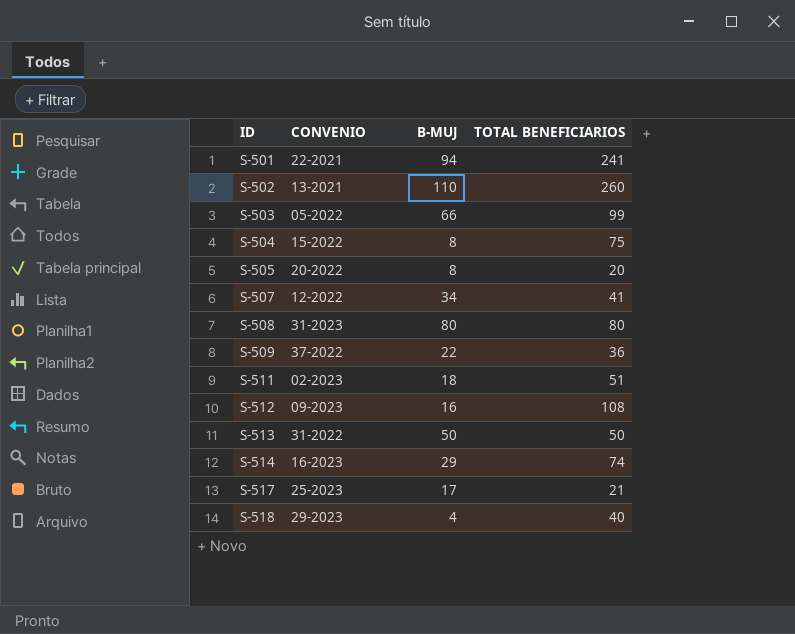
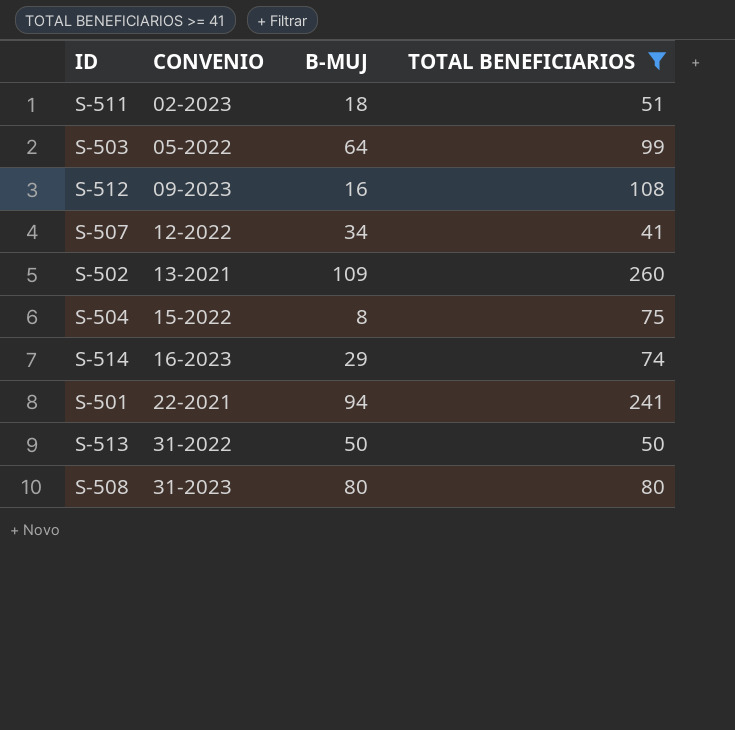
filter: none -> TOTAL BENEFICIARIOS >= 41
row order: ID ascending -> CONVENIO ascending
S-503 | B-MUJ: 66 -> 64
S-502 | B-MUJ: 110 -> 109

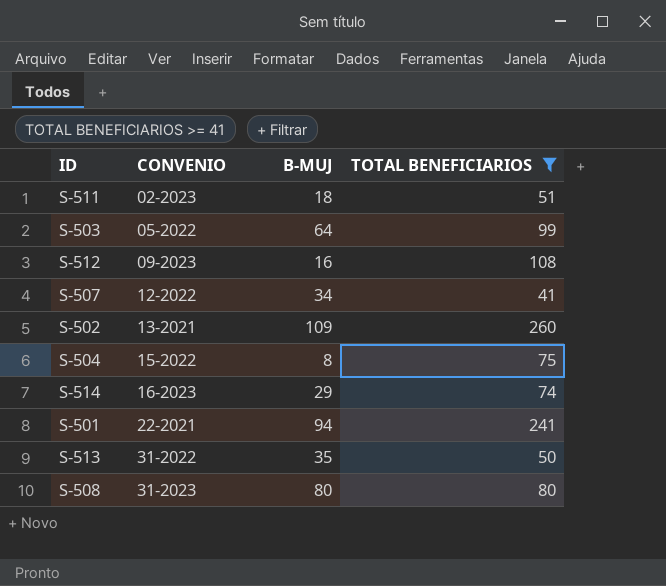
S-513 | B-MUJ: 50 -> 35

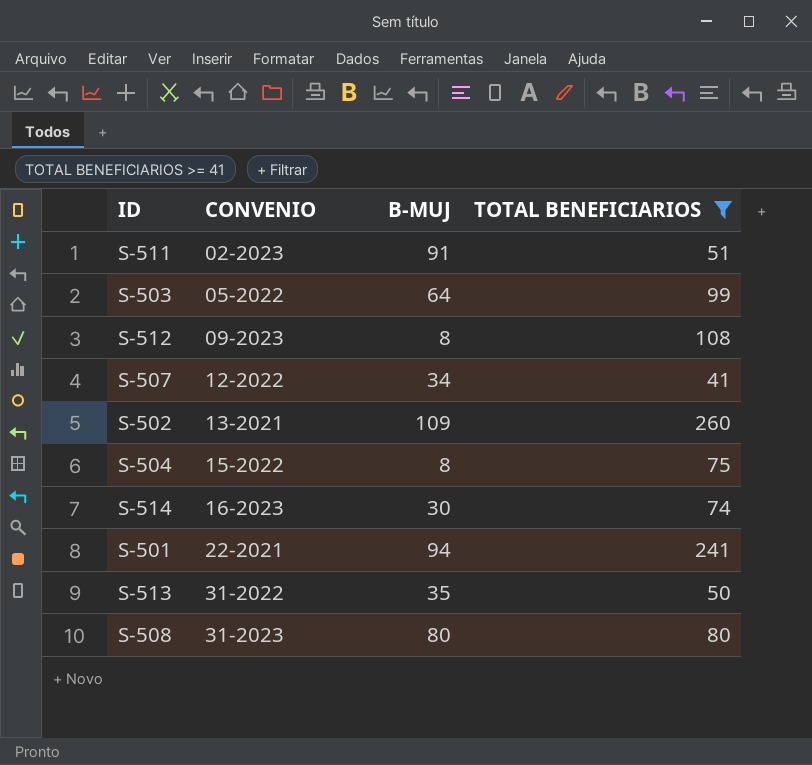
S-511 | B-MUJ: 18 -> 91
S-512 | B-MUJ: 16 -> 8
S-514 | B-MUJ: 29 -> 30

